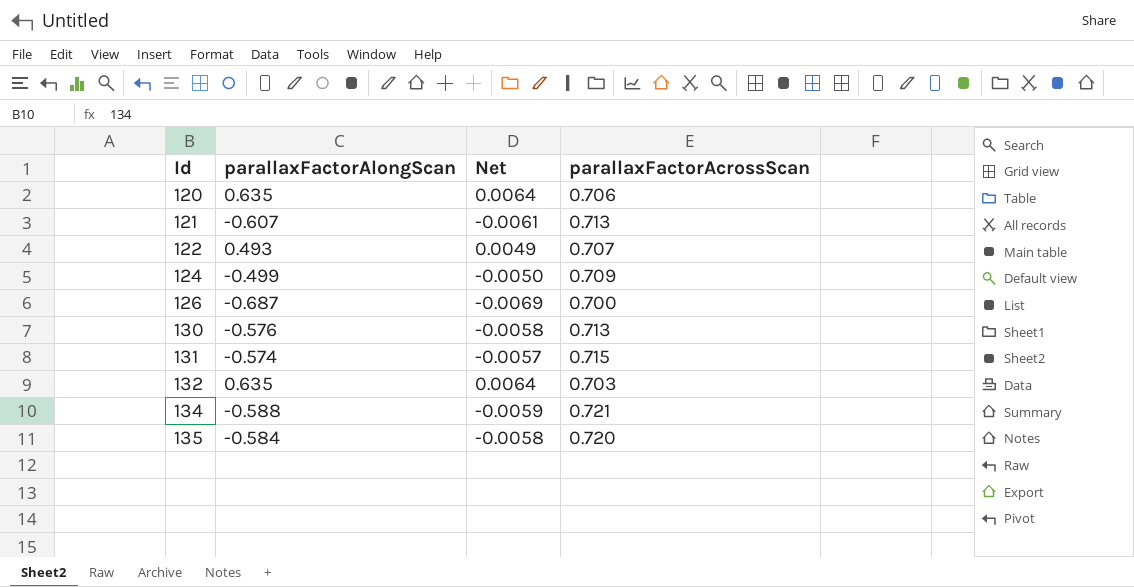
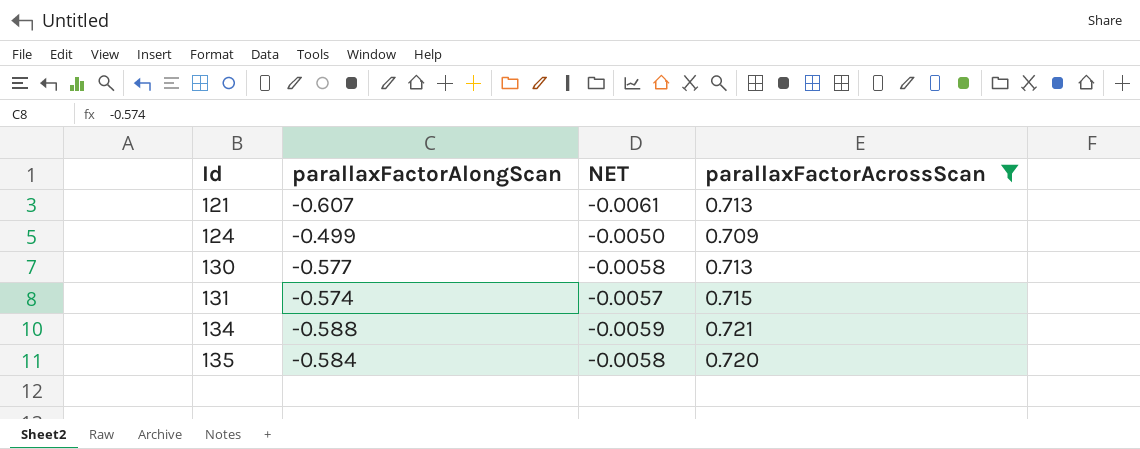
filter: none -> parallaxFactorAcrossScan >= 0.709
column name: Net -> NET
130 | parallaxFactorAlongScan: -0.576 -> -0.577

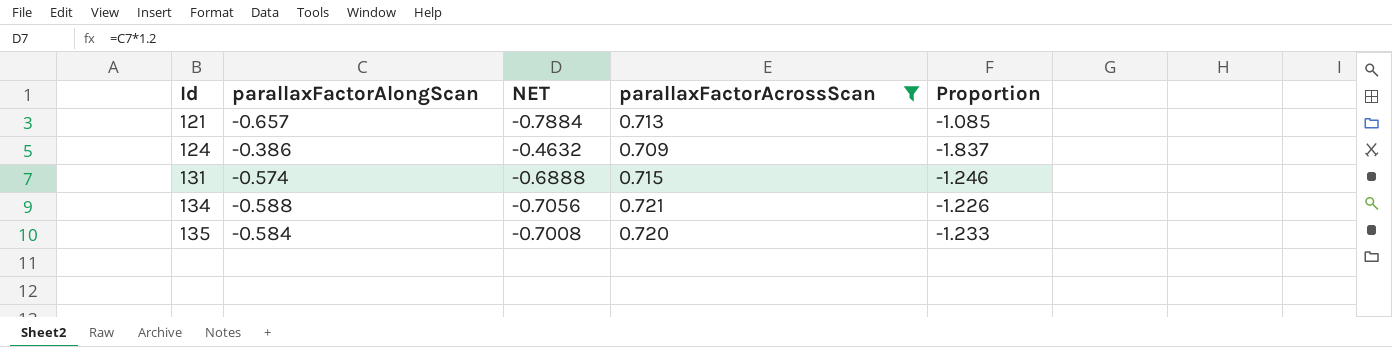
column NET | formula: [parallaxFactorAlongScan] * 0.01 -> [parallaxFactorAlongScan] * 1.2
column Proportion | formula: none -> [parallaxFactorAcrossScan] / [parallaxFactorAlongScan]
row 130: -0.577 | -0.0058 | 0.713 -> none
121 | parallaxFactorAlongScan: -0.607 -> -0.657
124 | parallaxFactorAlongScan: -0.499 -> -0.386

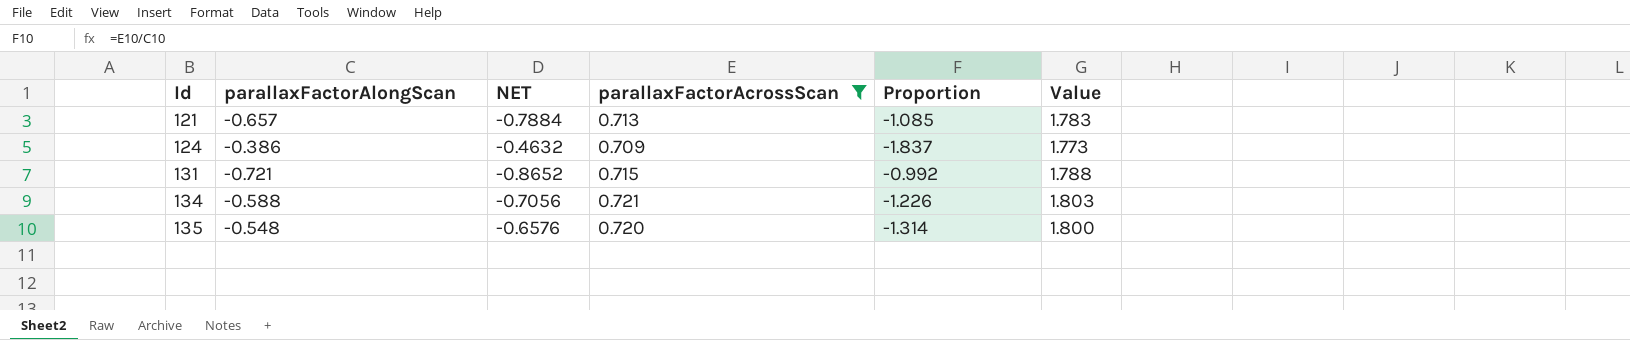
column Value | formula: none -> [parallaxFactorAcrossScan] * 2.5
131 | parallaxFactorAlongScan: -0.574 -> -0.721
131 | NET: -0.6888 -> -0.8652
131 | Proportion: -1.246 -> -0.992
135 | parallaxFactorAlongScan: -0.584 -> -0.548
135 | NET: -0.7008 -> -0.6576
135 | Proportion: -1.233 -> -1.314

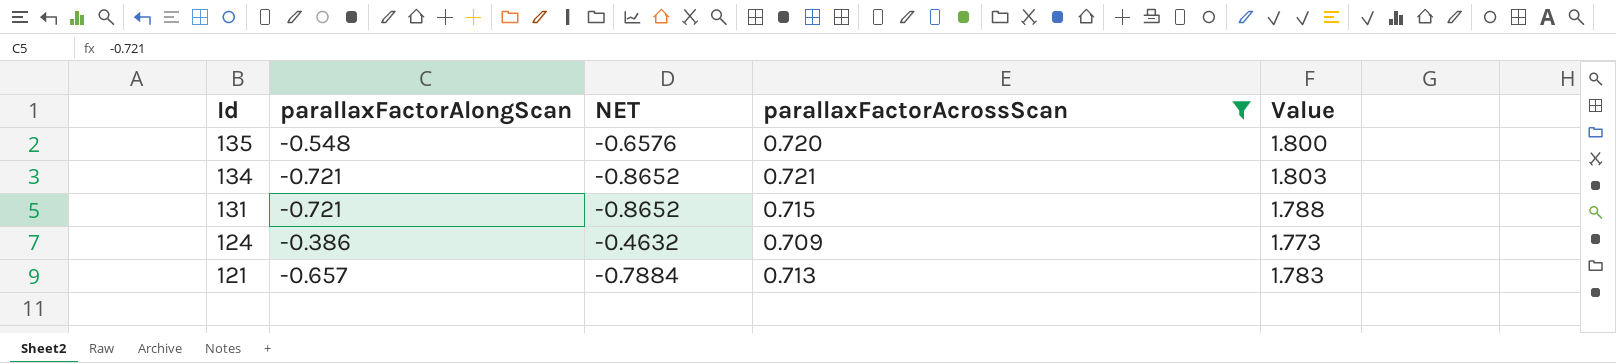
row order: Id ascending -> Id descending
column Proportion | formula: [parallaxFactorAcrossScan] / [parallaxFactorAlongScan] -> none
134 | parallaxFactorAlongScan: -0.588 -> -0.721
134 | NET: -0.7056 -> -0.8652

